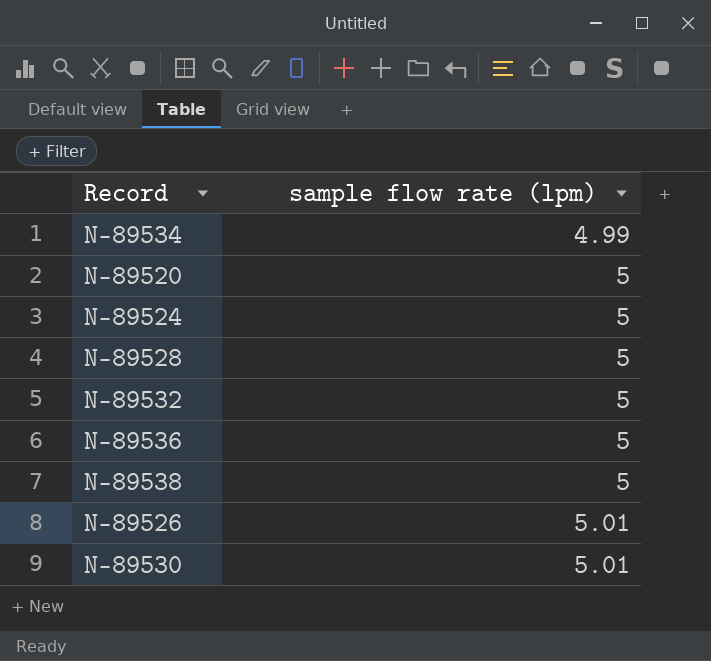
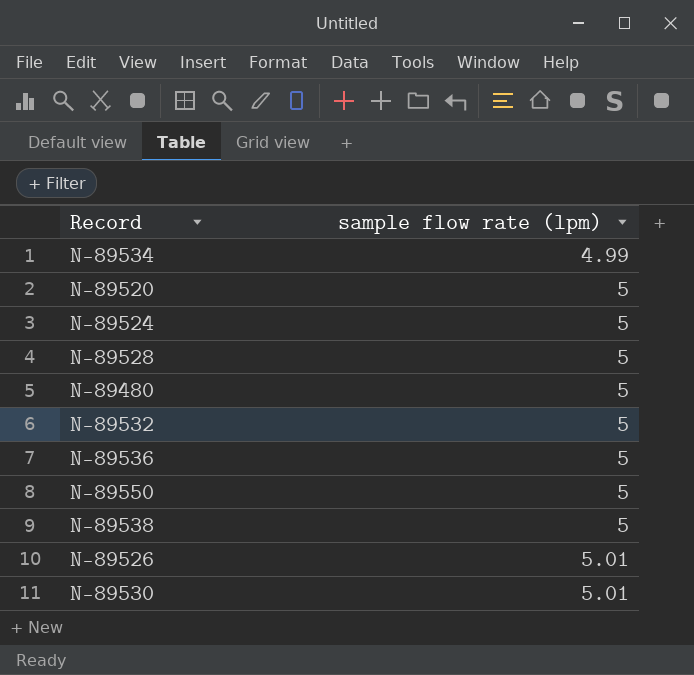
row N-89480: none -> 5
row N-89550: none -> 5

